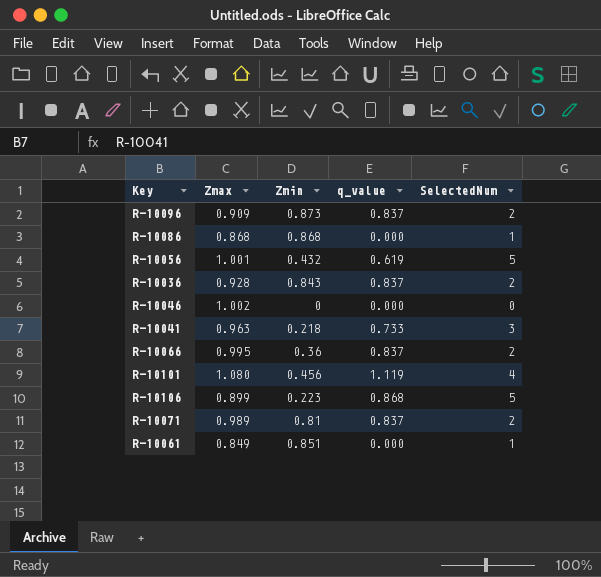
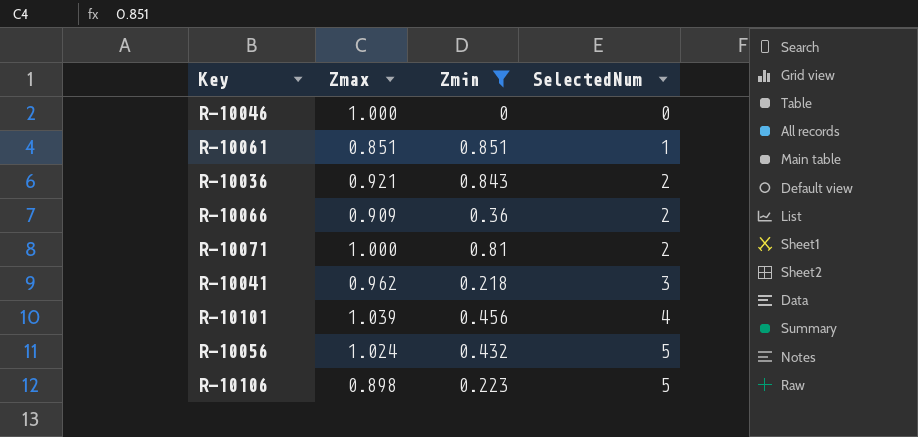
filter: none -> Zmin <= 0.851
row order: none -> SelectedNum ascending
column q_value | position: 4 -> none
R-10046 | Zmax: 1.002 -> 1.000
R-10061 | Zmax: 0.849 -> 0.851
R-10036 | Zmax: 0.928 -> 0.921
R-10066 | Zmax: 0.995 -> 0.909
R-10071 | Zmax: 0.989 -> 1.000
R-10041 | Zmax: 0.963 -> 0.962
R-10101 | Zmax: 1.080 -> 1.039
R-10056 | Zmax: 1.001 -> 1.024
R-10106 | Zmax: 0.899 -> 0.898

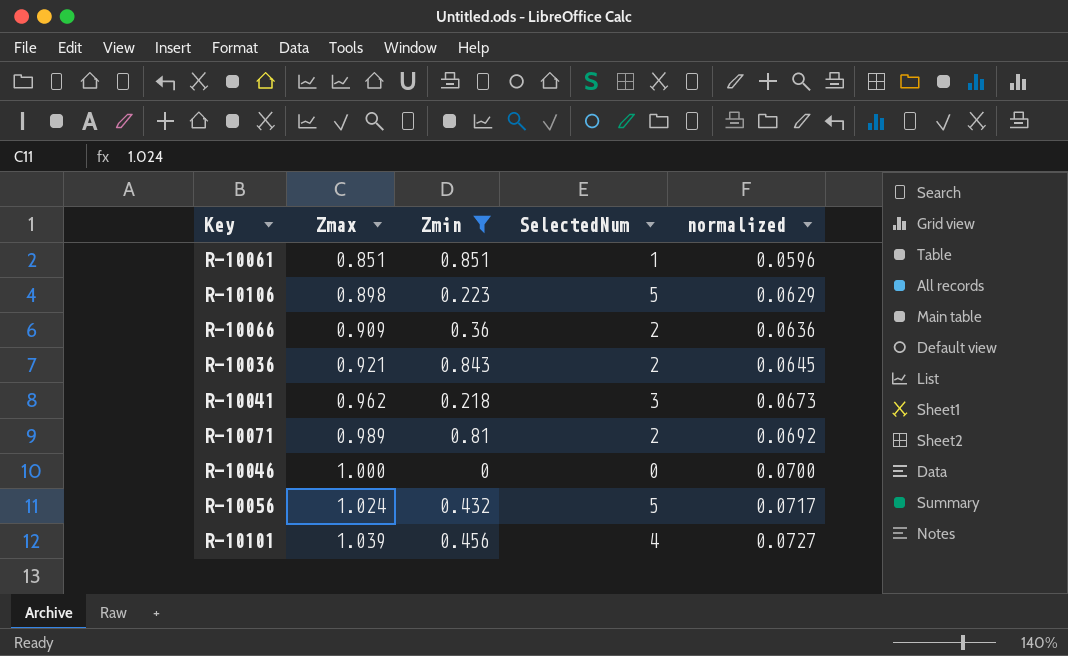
row order: SelectedNum ascending -> Zmax ascending
column normalized | formula: none -> [Zmax] * 0.07
R-10071 | Zmax: 1.000 -> 0.989

